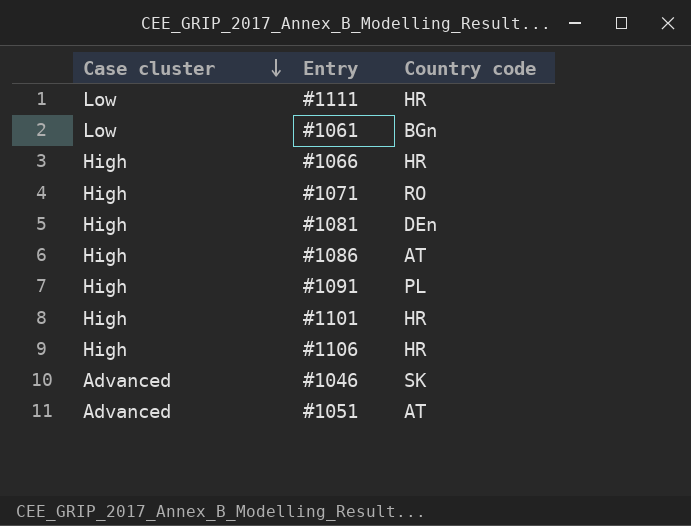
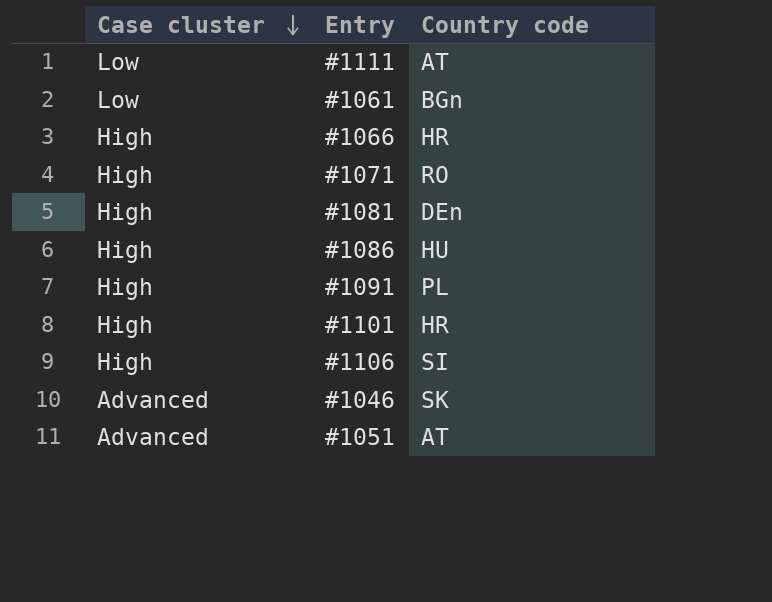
#1111 | Country code: HR -> AT
#1086 | Country code: AT -> HU
#1106 | Country code: HR -> SI

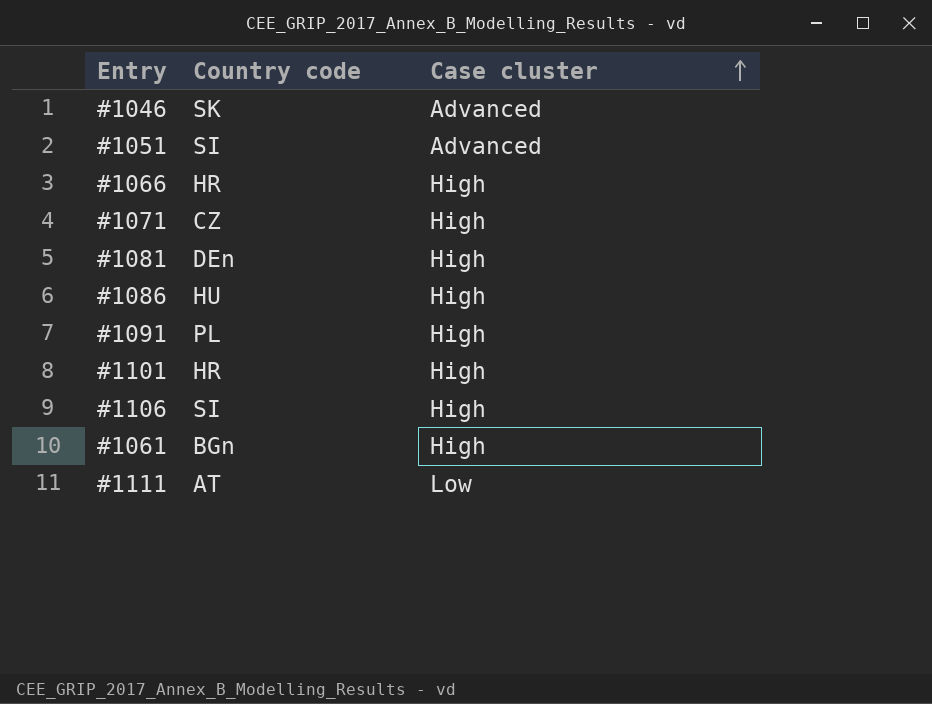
row order: Case cluster descending -> Case cluster ascending
column Case cluster | position: 1 -> 3
#1051 | Country code: AT -> SI
#1071 | Country code: RO -> CZ
#1061 | Case cluster: Low -> High

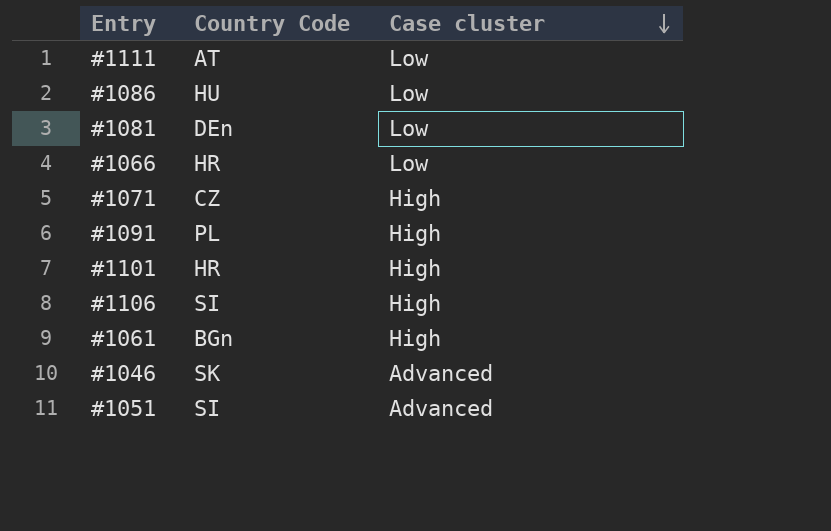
row order: Case cluster ascending -> Case cluster descending
column name: Country code -> Country Code
#1086 | Case cluster: High -> Low
#1081 | Case cluster: High -> Low
#1066 | Case cluster: High -> Low

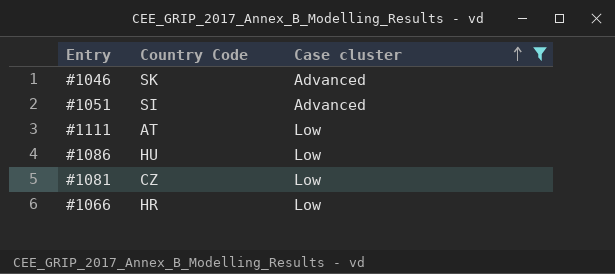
filter: none -> Case cluster != High
row order: Case cluster descending -> Case cluster ascending
#1081 | Country Code: DEn -> CZ

